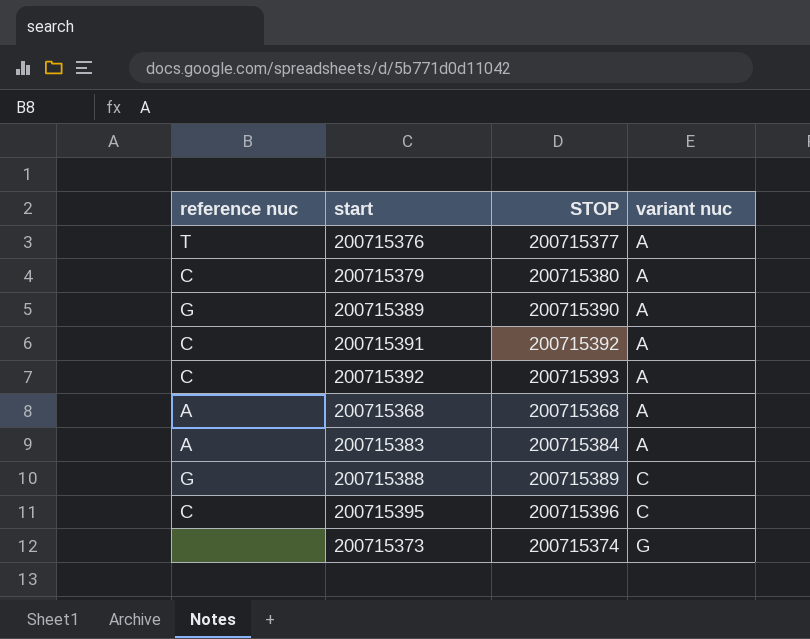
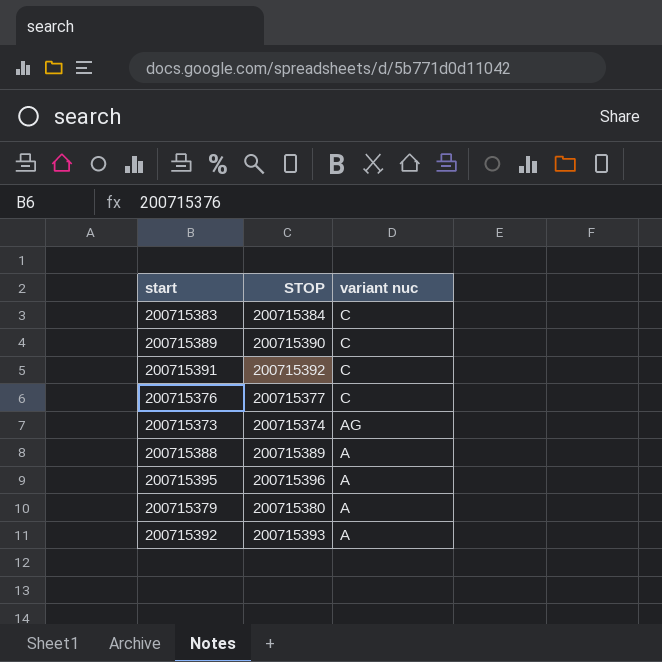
row order: variant nuc ascending -> variant nuc descending
column reference nuc | position: 1 -> none
row 200715368: A | 200715368 | A -> none
200715383 | variant nuc: A -> C
200715389 | variant nuc: A -> C
200715391 | variant nuc: A -> C
200715376 | variant nuc: A -> C
200715373 | variant nuc: G -> AG
200715388 | variant nuc: C -> A
200715395 | variant nuc: C -> A

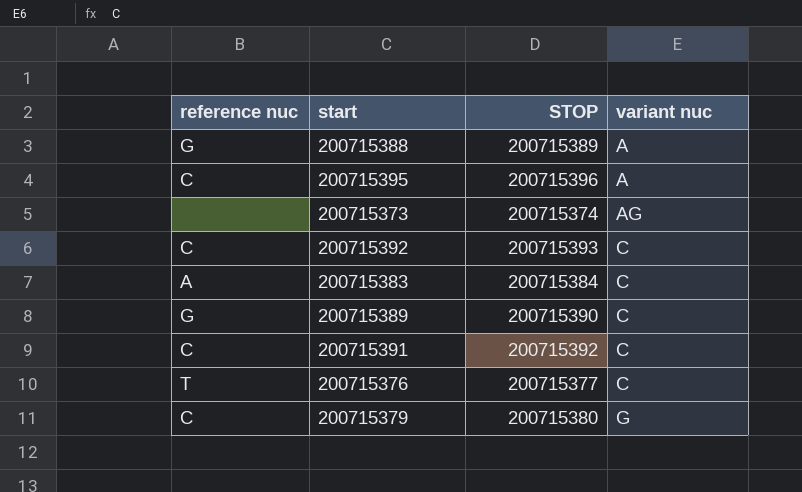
row order: variant nuc descending -> variant nuc ascending
column reference nuc | position: none -> 1
200715392 | variant nuc: A -> C
200715379 | variant nuc: A -> G

